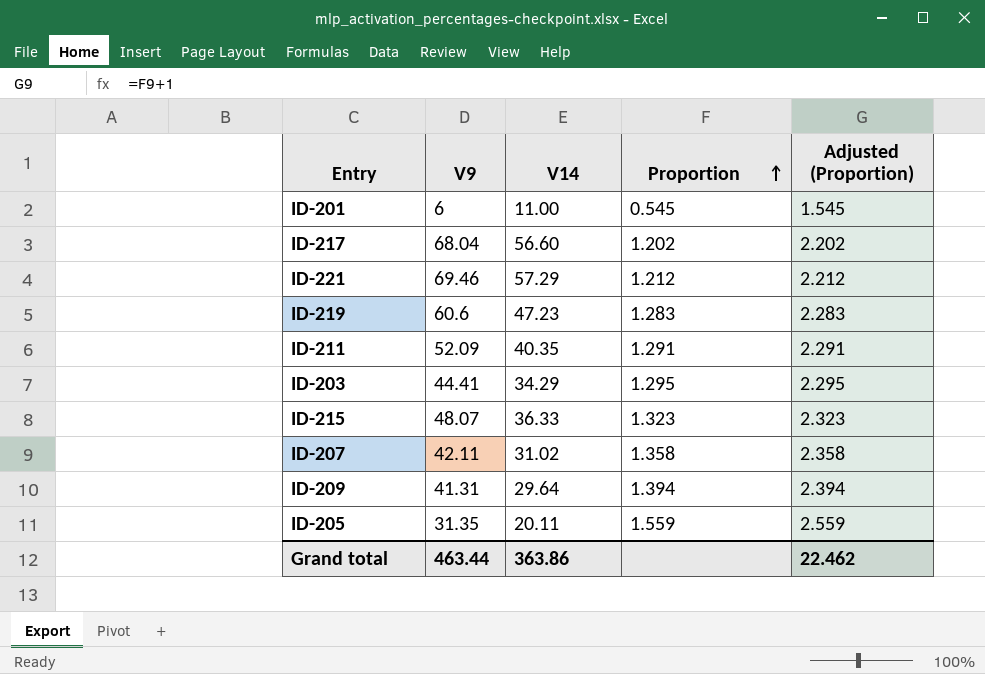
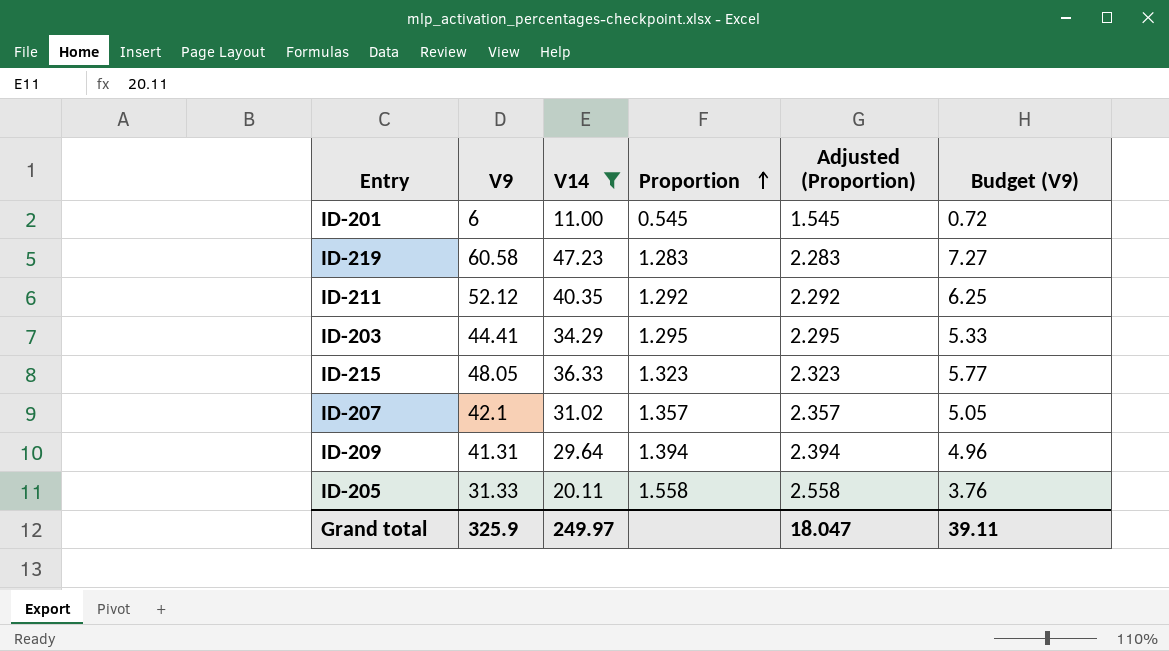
filter: none -> V14 <= 47.23
column Budget (V9) | formula: none -> [V9] * 0.12
ID-219 | V9: 60.6 -> 60.58
ID-211 | V9: 52.09 -> 52.12
ID-211 | Proportion: 1.291 -> 1.292
ID-211 | Adjusted (Proportion): 2.291 -> 2.292
ID-215 | V9: 48.07 -> 48.05
ID-207 | V9: 42.11 -> 42.1
ID-207 | Proportion: 1.358 -> 1.357
ID-207 | Adjusted (Proportion): 2.358 -> 2.357
ID-205 | V9: 31.35 -> 31.33
ID-205 | Proportion: 1.559 -> 1.558
ID-205 | Adjusted (Proportion): 2.559 -> 2.558
Grand total | V9: 463.44 -> 325.9
Grand total | V14: 363.86 -> 249.97
Grand total | Adjusted (Proportion): 22.462 -> 18.047

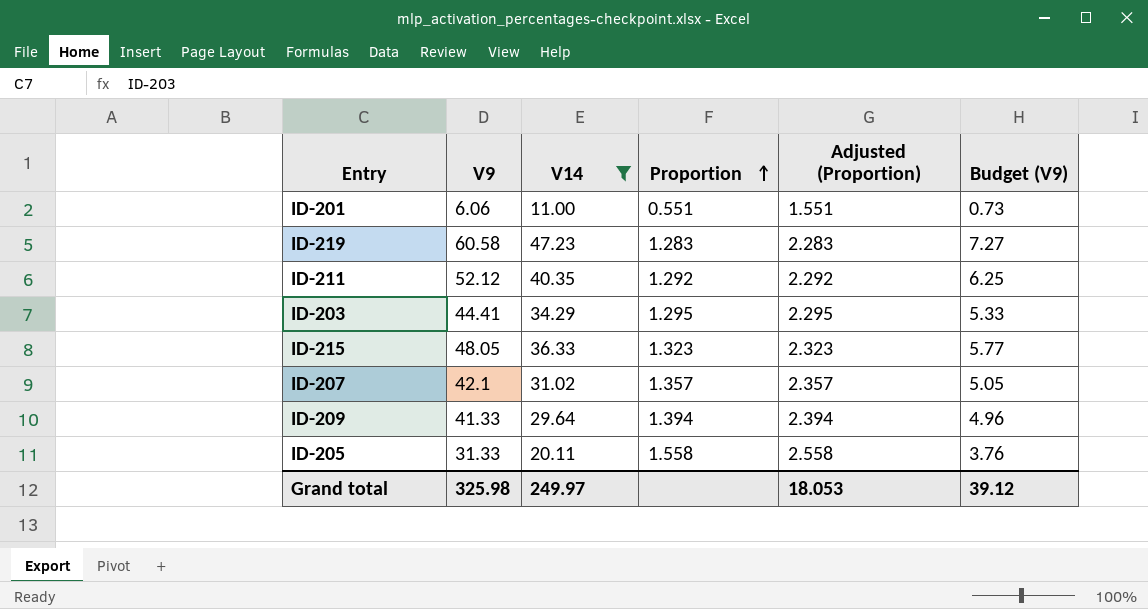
ID-201 | V9: 6 -> 6.06
ID-201 | Proportion: 0.545 -> 0.551
ID-201 | Adjusted (Proportion): 1.545 -> 1.551
ID-201 | Budget (V9): 0.72 -> 0.73
ID-209 | V9: 41.31 -> 41.33
Grand total | V9: 325.9 -> 325.98
Grand total | Adjusted (Proportion): 18.047 -> 18.053
Grand total | Budget (V9): 39.11 -> 39.12

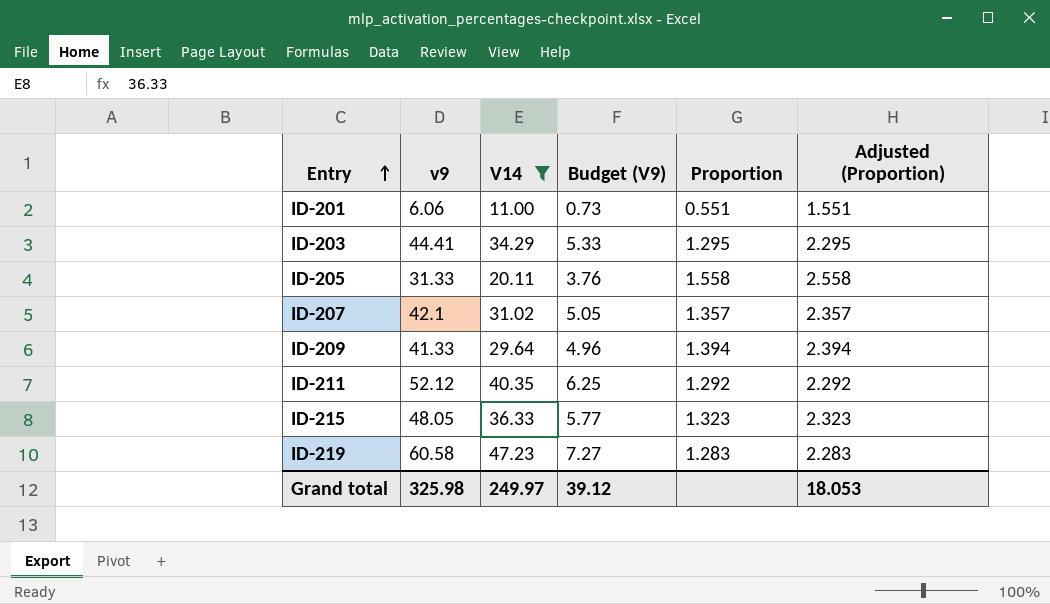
row order: Proportion ascending -> Entry ascending
column name: V9 -> v9
column Budget (V9) | position: 6 -> 4

